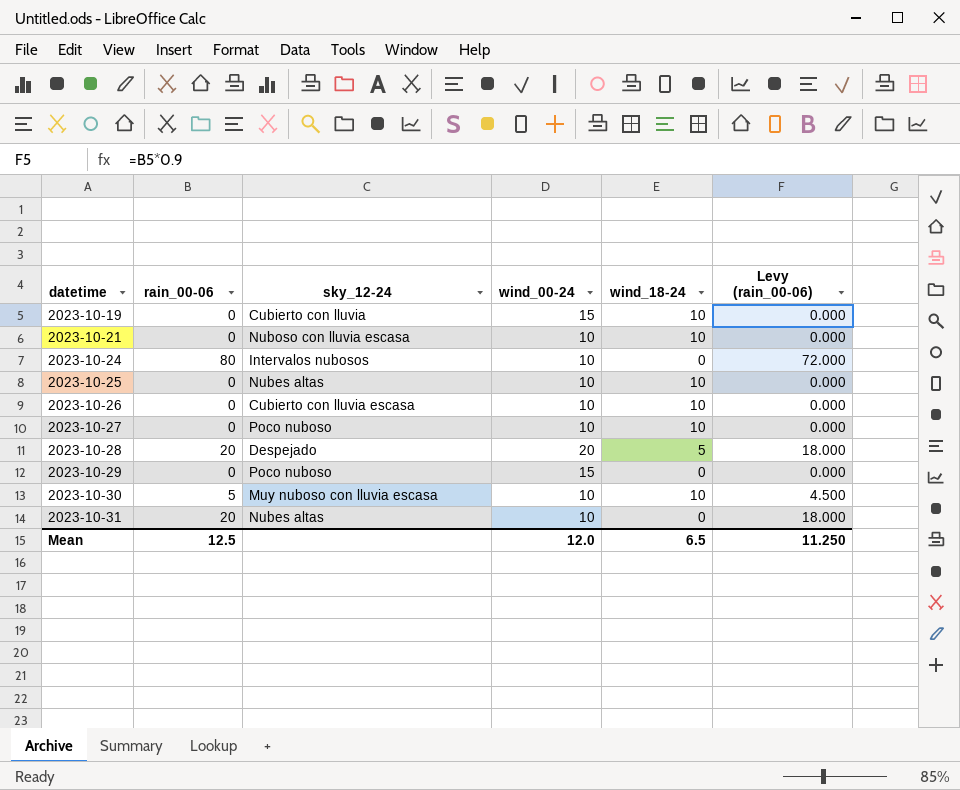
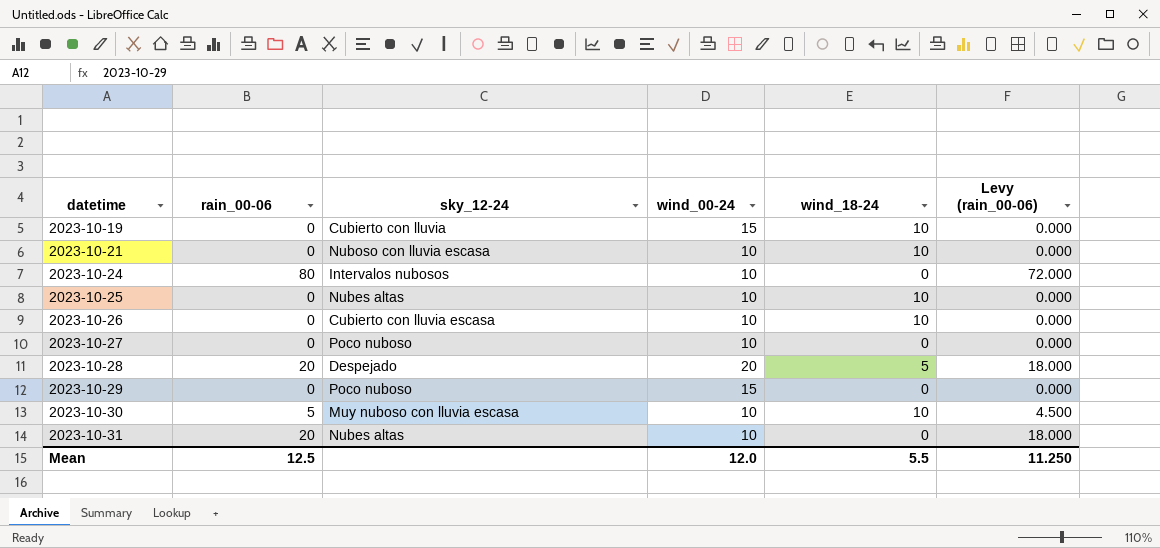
2023-10-27 | wind_18-24: 10 -> 0
Mean | wind_18-24: 6.5 -> 5.5

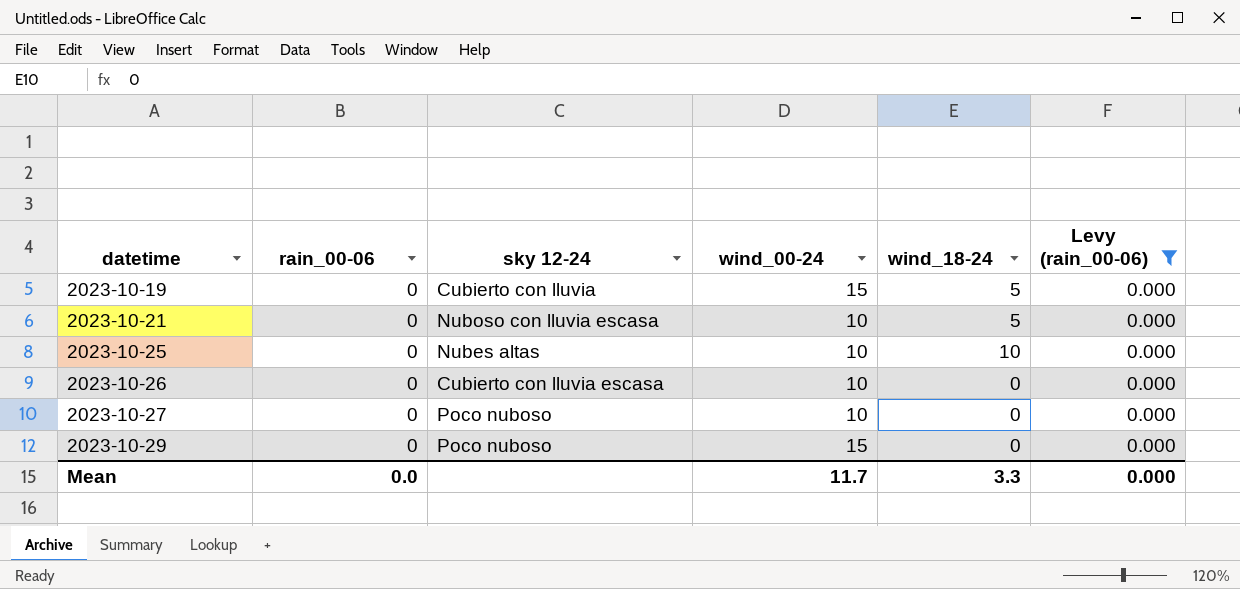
filter: none -> Levy (rain_00-06) = 0.000
column name: sky_12-24 -> sky 12-24
2023-10-19 | wind_18-24: 10 -> 5
2023-10-21 | wind_18-24: 10 -> 5
2023-10-26 | wind_18-24: 10 -> 0
Mean | rain_00-06: 12.5 -> 0.0
Mean | wind_00-24: 12.0 -> 11.7
Mean | wind_18-24: 5.5 -> 3.3
Mean | Levy (rain_00-06): 11.250 -> 0.000

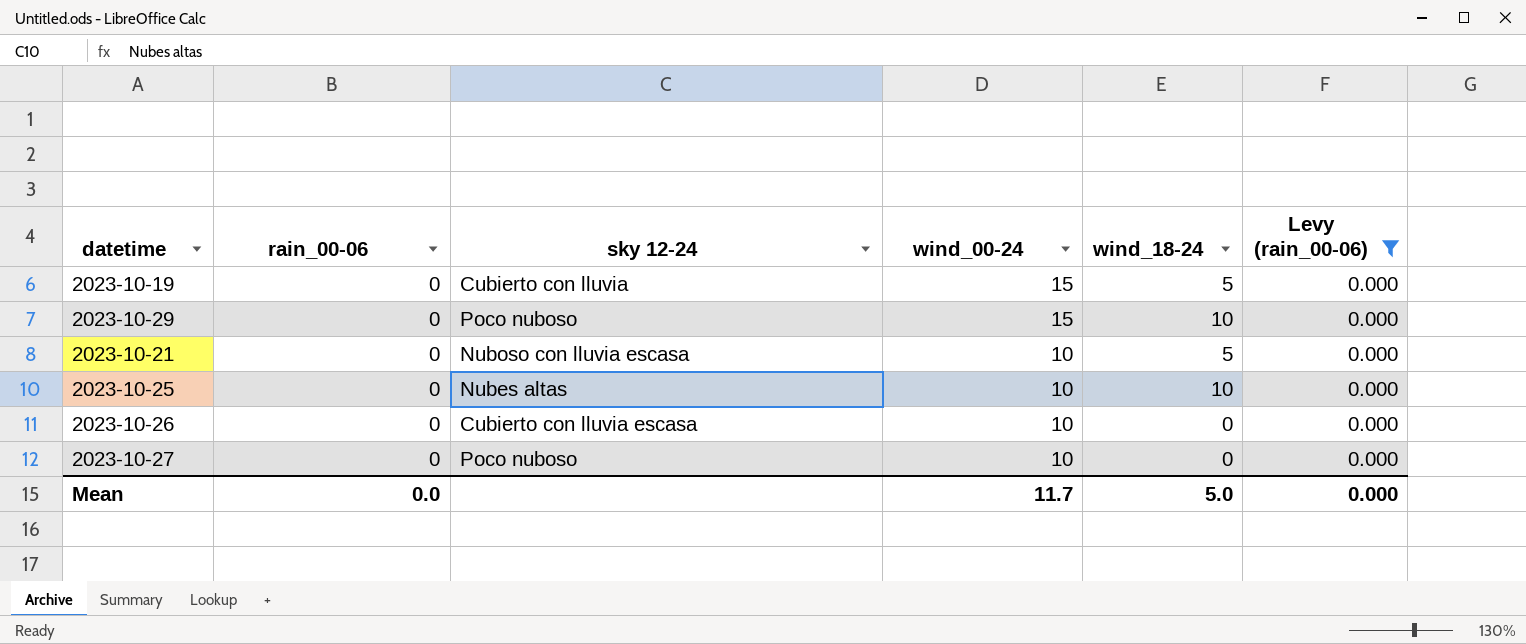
row order: datetime ascending -> wind_00-24 descending
2023-10-29 | wind_18-24: 0 -> 10
Mean | wind_18-24: 3.3 -> 5.0

